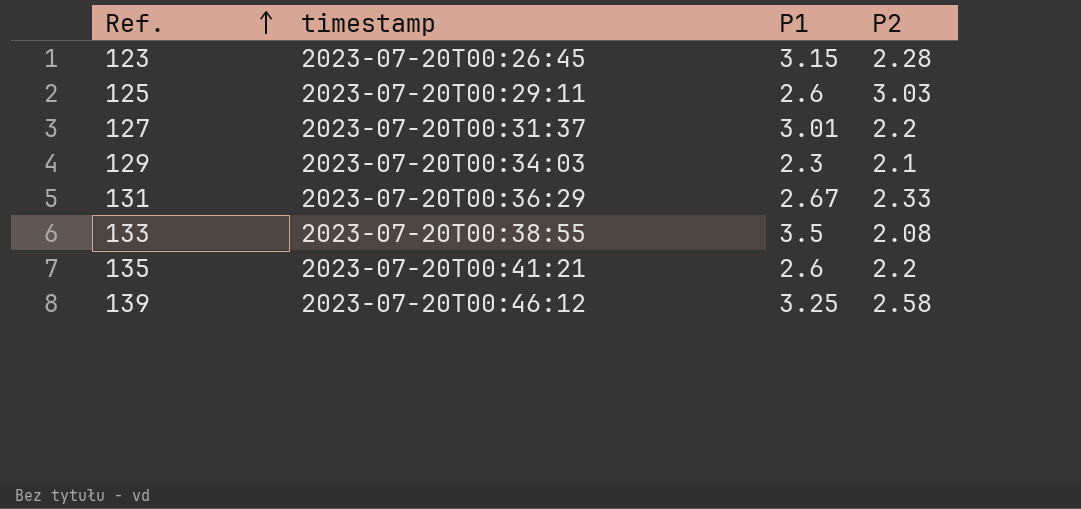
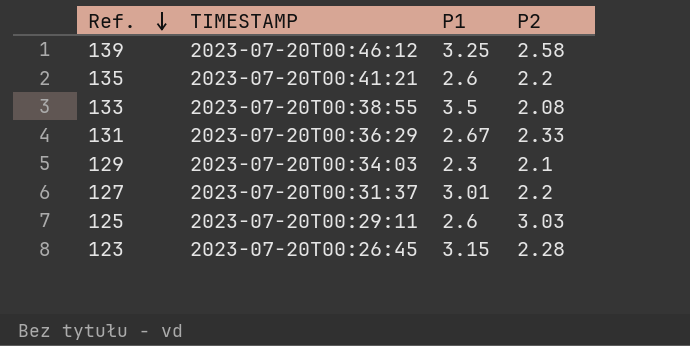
row order: Ref. ascending -> Ref. descending
column name: timestamp -> TIMESTAMP

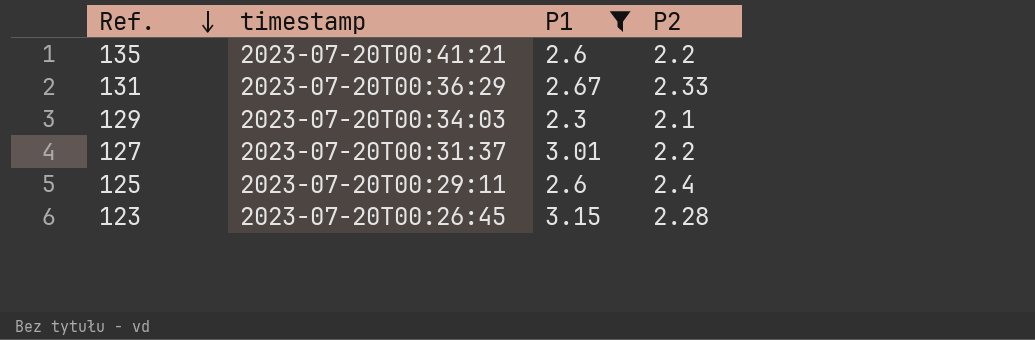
filter: none -> P1 <= 3.15
column name: TIMESTAMP -> timestamp
125 | P2: 3.03 -> 2.4

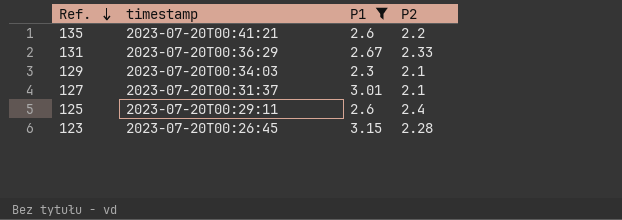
127 | P2: 2.2 -> 2.1

